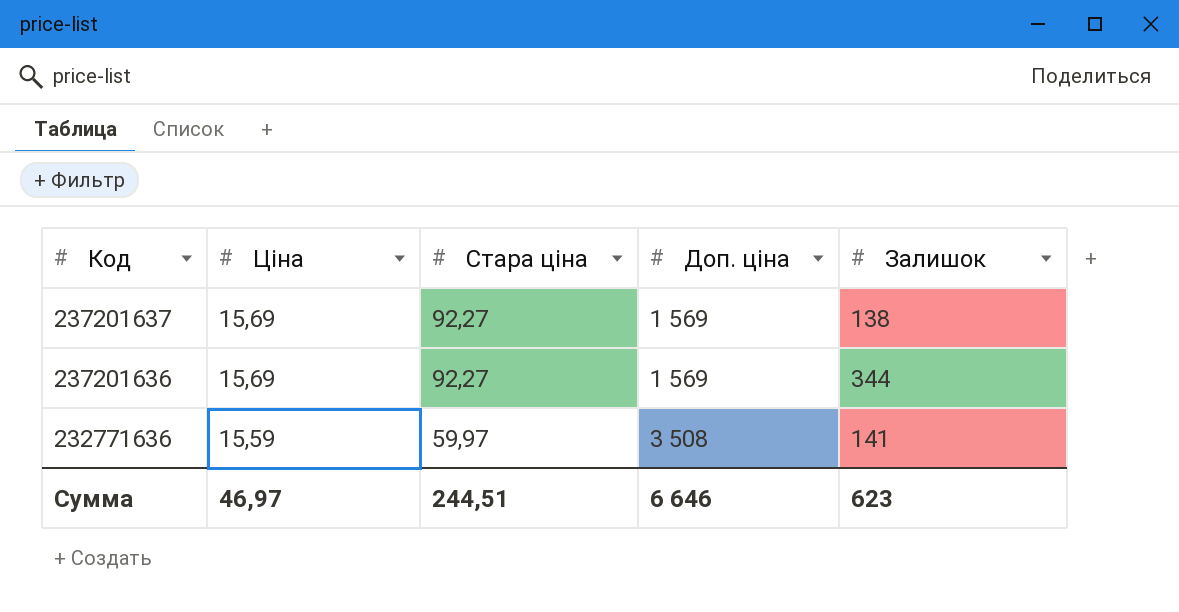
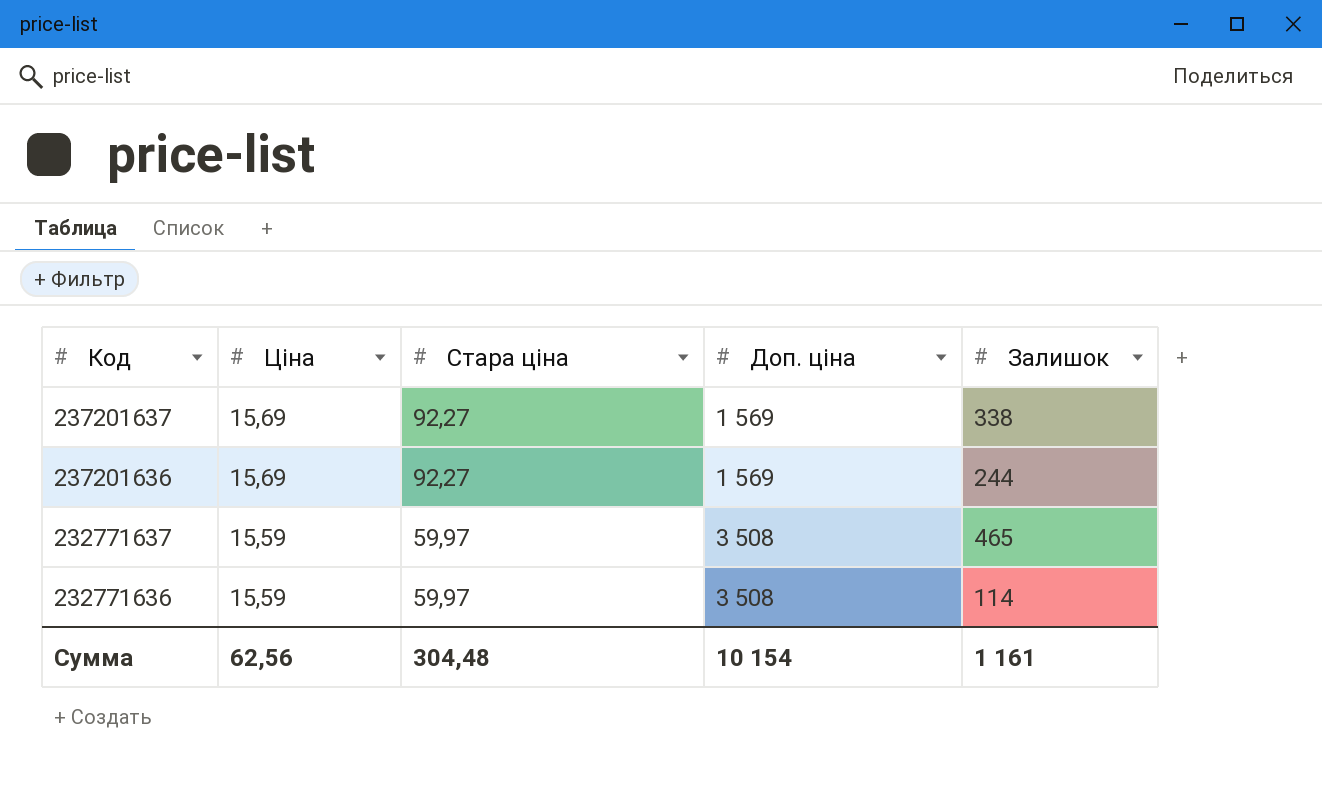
237201637 | Залишок: 138 -> 338
237201636 | Залишок: 344 -> 244
row 232771637: none -> 15,59 | 59,97 | 3 508 | 465
232771636 | Залишок: 141 -> 114
Сумма | Ціна: 46,97 -> 62,56
Сумма | Стара ціна: 244,51 -> 304,48
Сумма | Доп. ціна: 6 646 -> 10 154
Сумма | Залишок: 623 -> 1 161

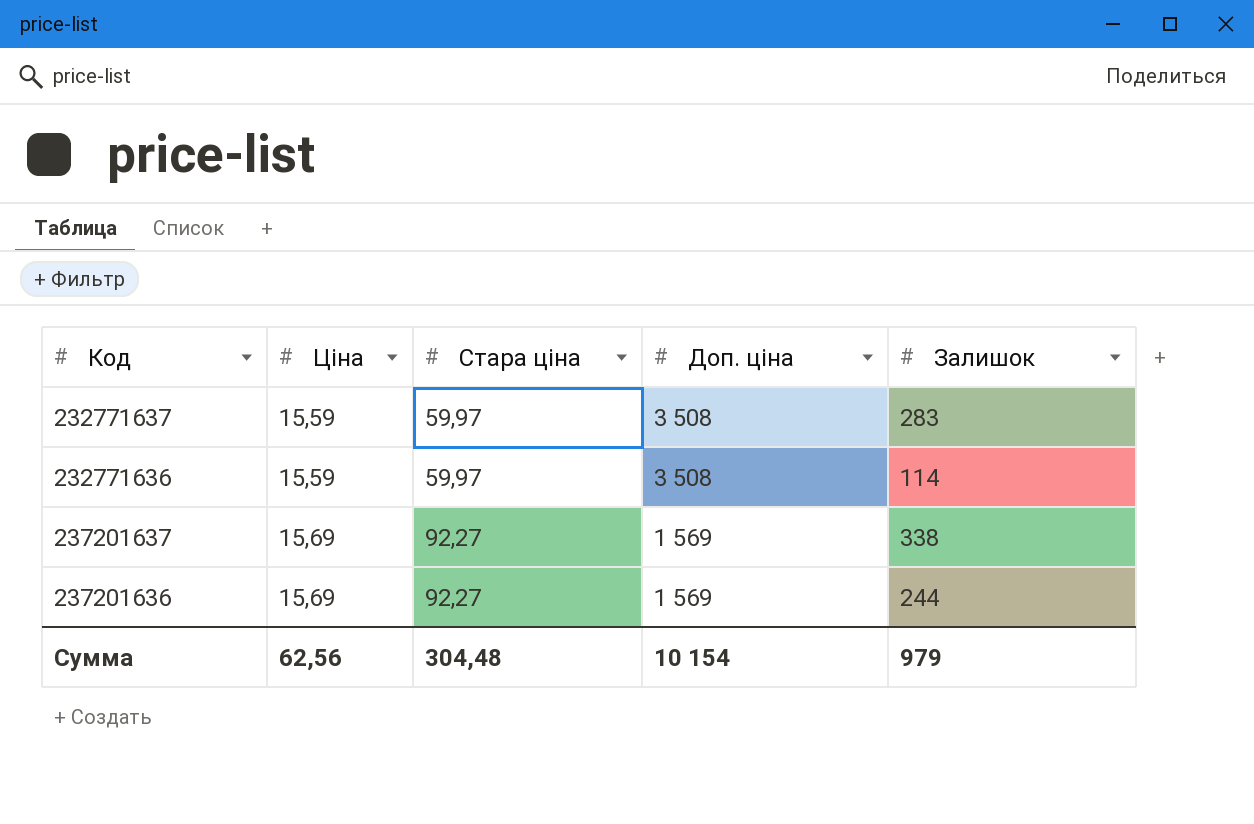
row order: Код descending -> Ціна ascending
232771637 | Залишок: 465 -> 283
Сумма | Залишок: 1 161 -> 979

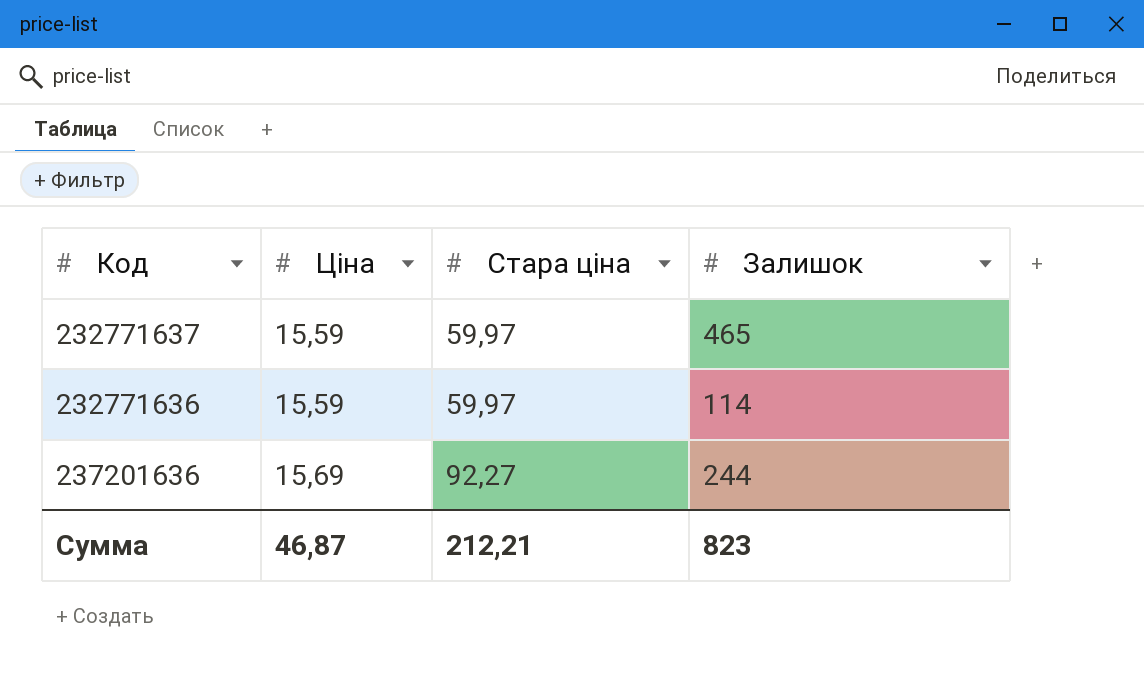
column Доп. ціна | position: 4 -> none
row 237201637: 15,69 | 92,27 | 1 569 | 338 -> none
232771637 | Залишок: 283 -> 465
Сумма | Ціна: 62,56 -> 46,87
Сумма | Стара ціна: 304,48 -> 212,21
Сумма | Залишок: 979 -> 823

